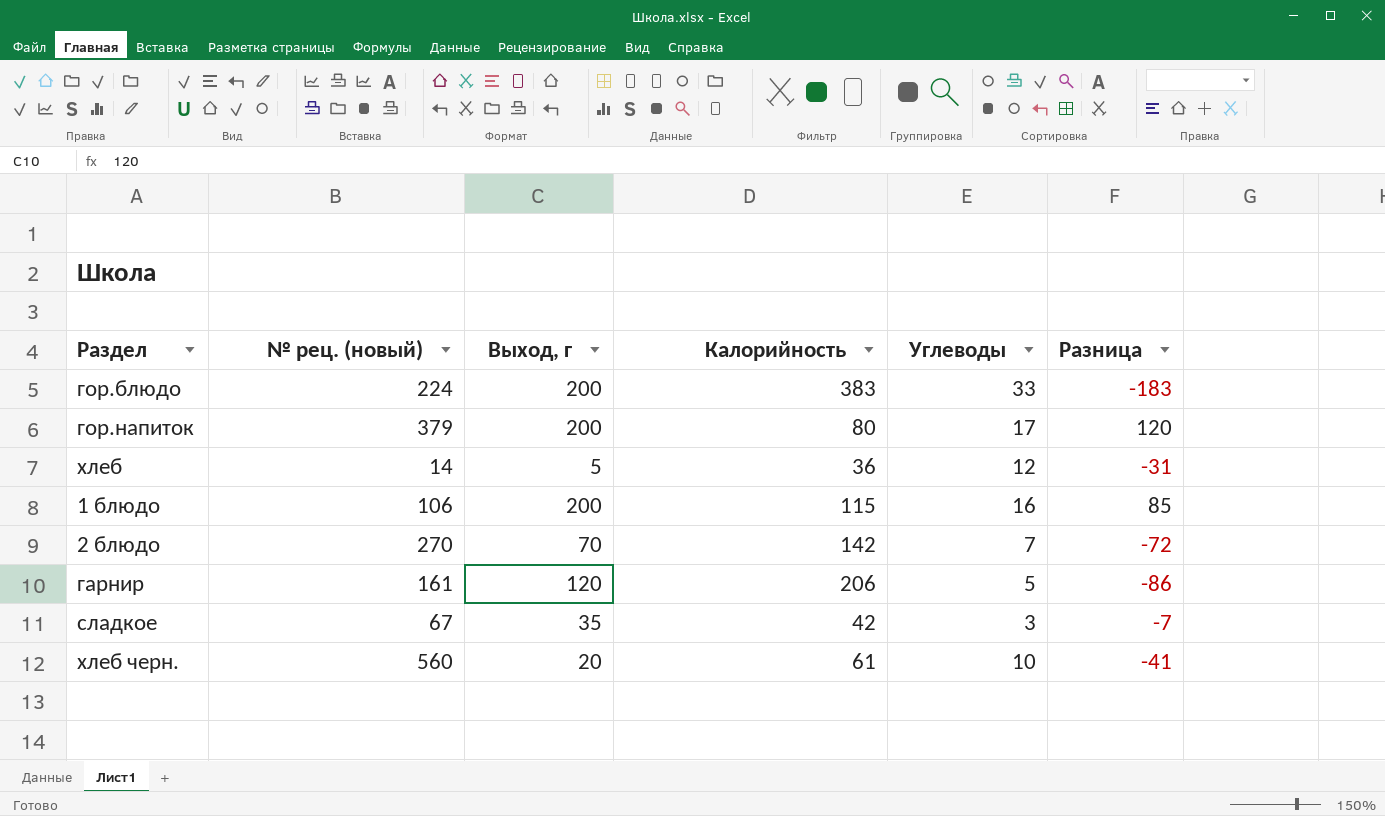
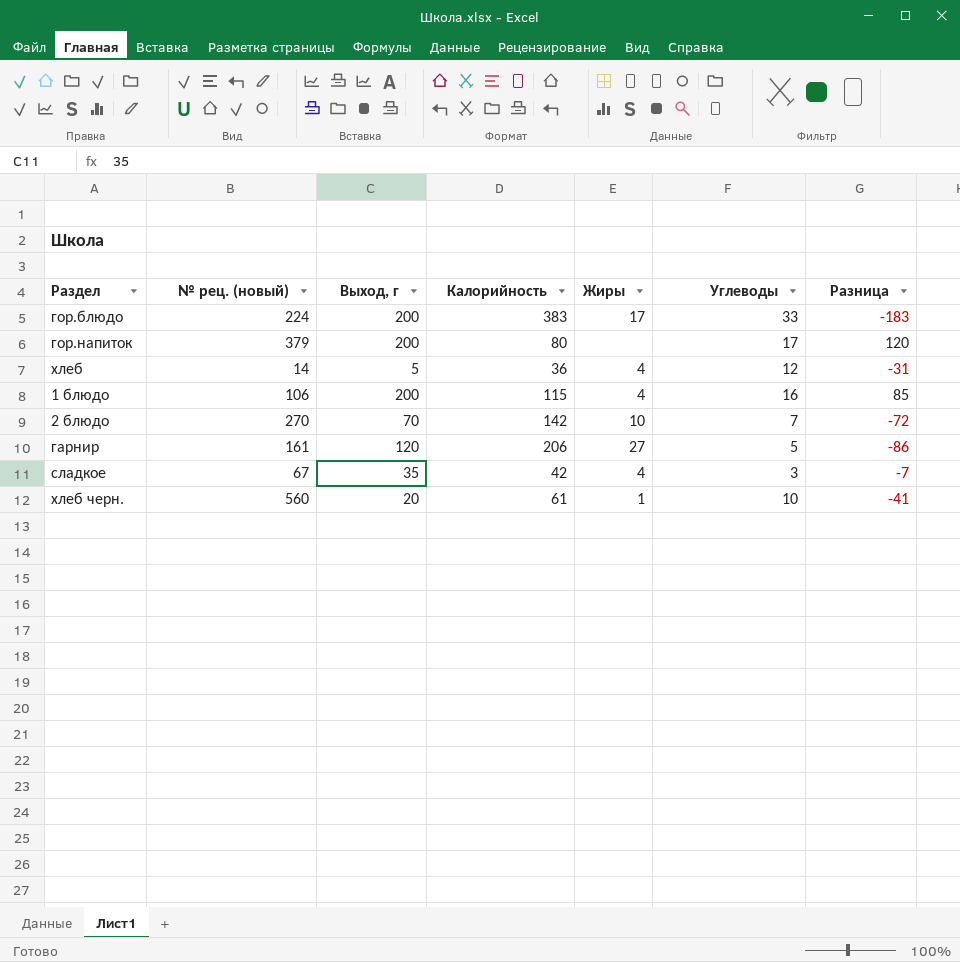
column Жиры | position: none -> 5

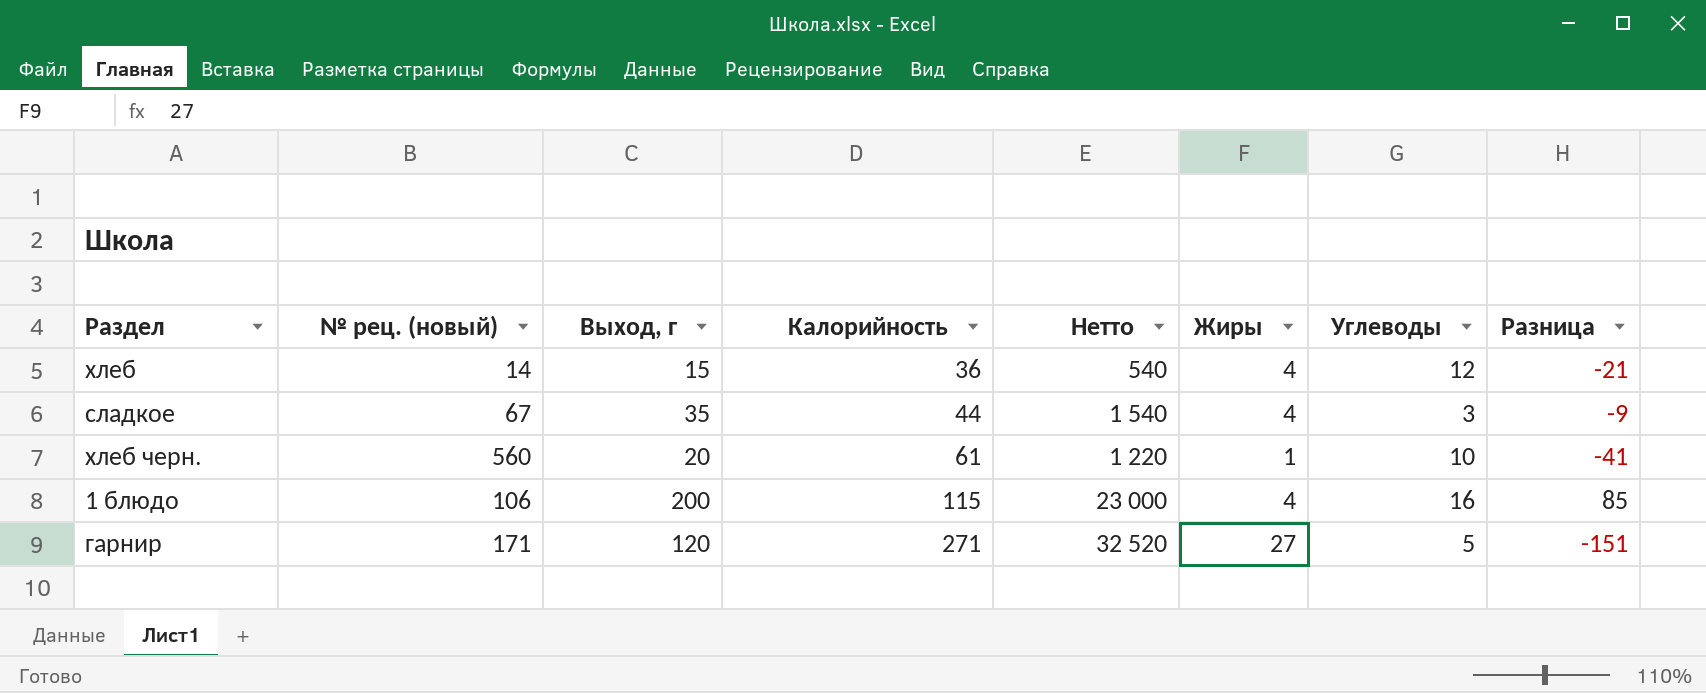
row order: none -> Калорийность ascending
column Нетто | formula: none -> [Выход, г] * [Калорийность]
row гор.блюдо: 224 | 200 | 383 | 17 | 33 | -183 -> none
row гор.напиток: 379 | 200 | 80 | none | 17 | 120 -> none
row 2 блюдо: 270 | 70 | 142 | 10 | 7 | -72 -> none
хлеб | Выход, г: 5 -> 15
хлеб | Разница: -31 -> -21
сладкое | Калорийность: 42 -> 44
сладкое | Разница: -7 -> -9
гарнир | № рец. (новый): 161 -> 171
гарнир | Калорийность: 206 -> 271
гарнир | Разница: -86 -> -151

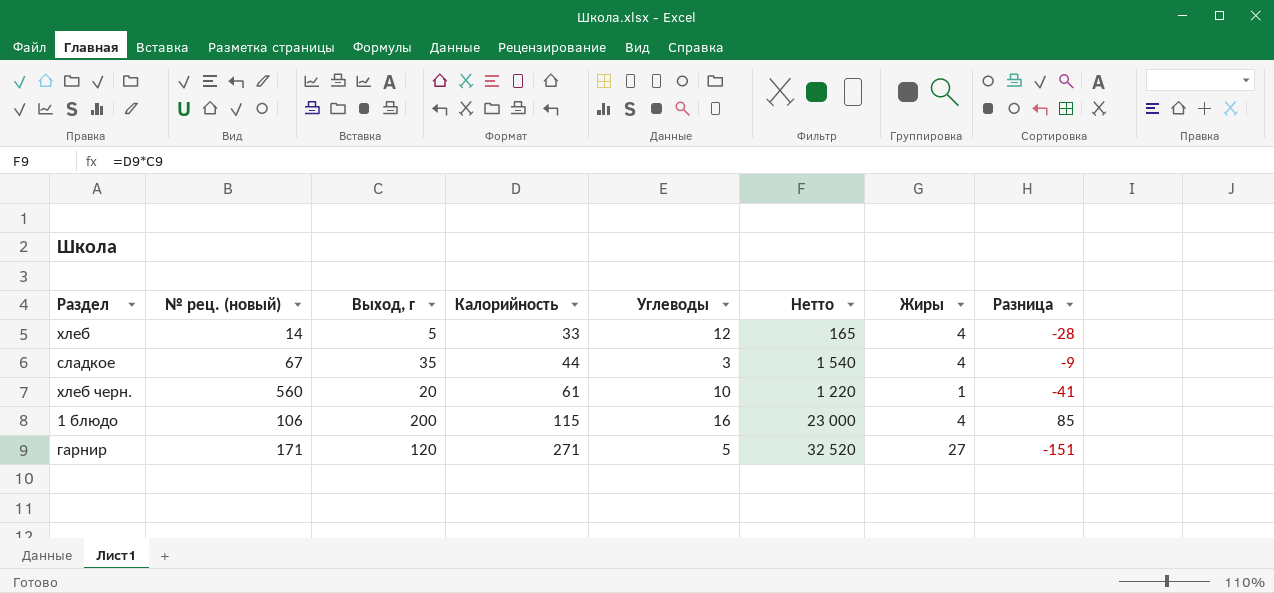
column Углеводы | position: 7 -> 5
хлеб | Выход, г: 15 -> 5
хлеб | Калорийность: 36 -> 33
хлеб | Нетто: 540 -> 165
хлеб | Разница: -21 -> -28

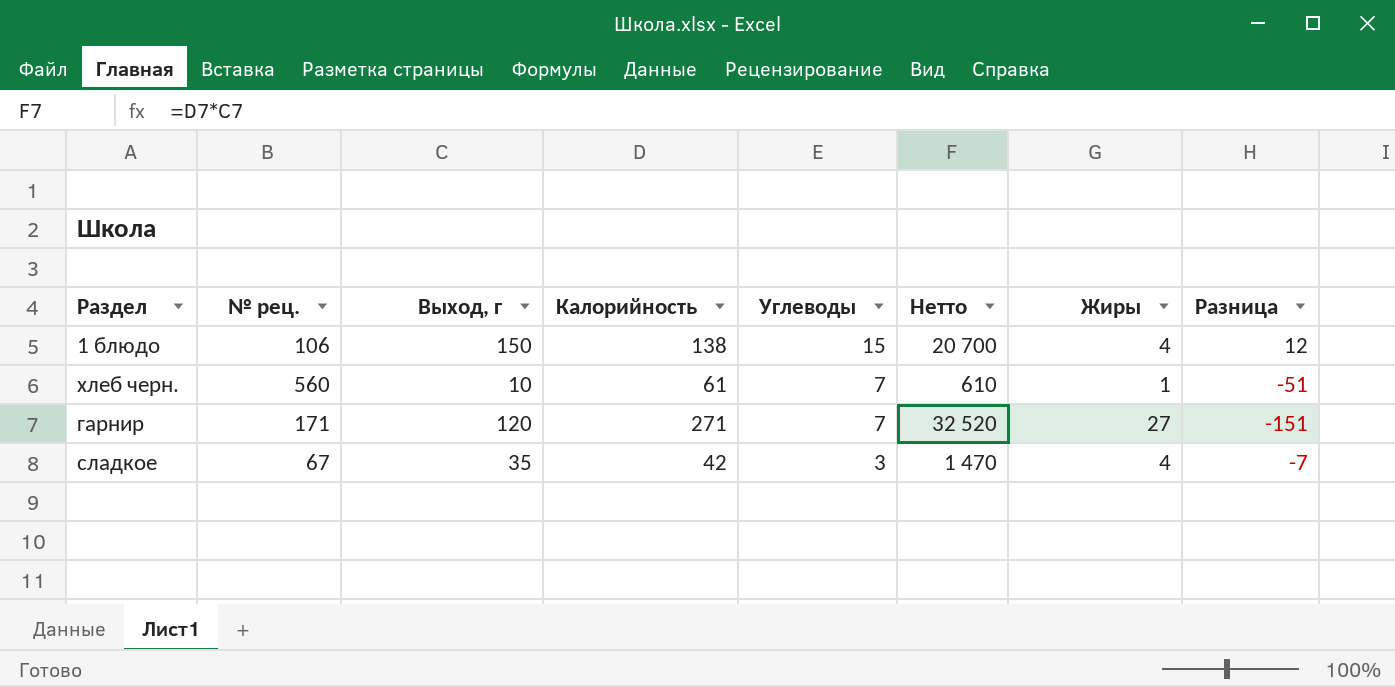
row order: Калорийность ascending -> Углеводы descending
column name: № рец. (новый) -> № рец.
row хлеб: 14 | 5 | 33 | 12 | 165 | 4 | -28 -> none
1 блюдо | Выход, г: 200 -> 150
1 блюдо | Калорийность: 115 -> 138
1 блюдо | Углеводы: 16 -> 15
1 блюдо | Нетто: 23 000 -> 20 700
1 блюдо | Разница: 85 -> 12
хлеб черн. | Выход, г: 20 -> 10
хлеб черн. | Углеводы: 10 -> 7
хлеб черн. | Нетто: 1 220 -> 610
хлеб черн. | Разница: -41 -> -51
гарнир | Углеводы: 5 -> 7
сладкое | Калорийность: 44 -> 42
сладкое | Нетто: 1 540 -> 1 470
сладкое | Разница: -9 -> -7

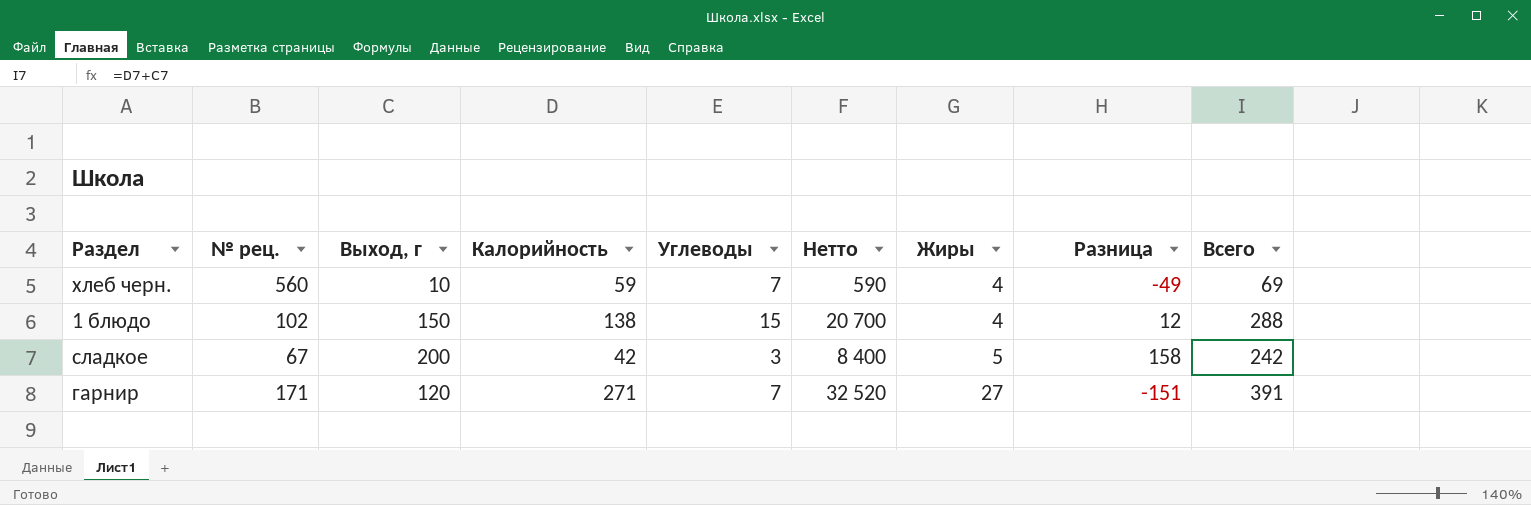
row order: Углеводы descending -> Жиры ascending
column Всего | formula: none -> [Выход, г] + [Калорийность]
хлеб черн. | Калорийность: 61 -> 59
хлеб черн. | Нетто: 610 -> 590
хлеб черн. | Жиры: 1 -> 4
хлеб черн. | Разница: -51 -> -49
1 блюдо | № рец.: 106 -> 102
сладкое | Выход, г: 35 -> 200
сладкое | Нетто: 1 470 -> 8 400
сладкое | Жиры: 4 -> 5
сладкое | Разница: -7 -> 158

